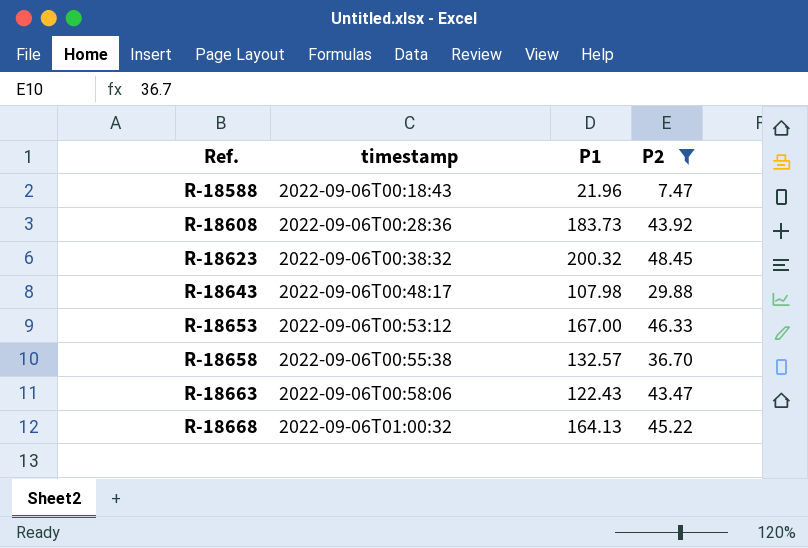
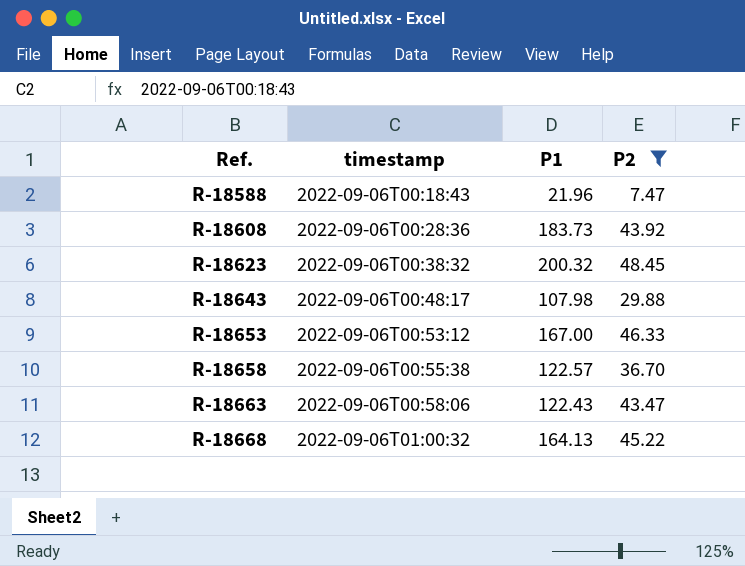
R-18658 | P1: 132.57 -> 122.57

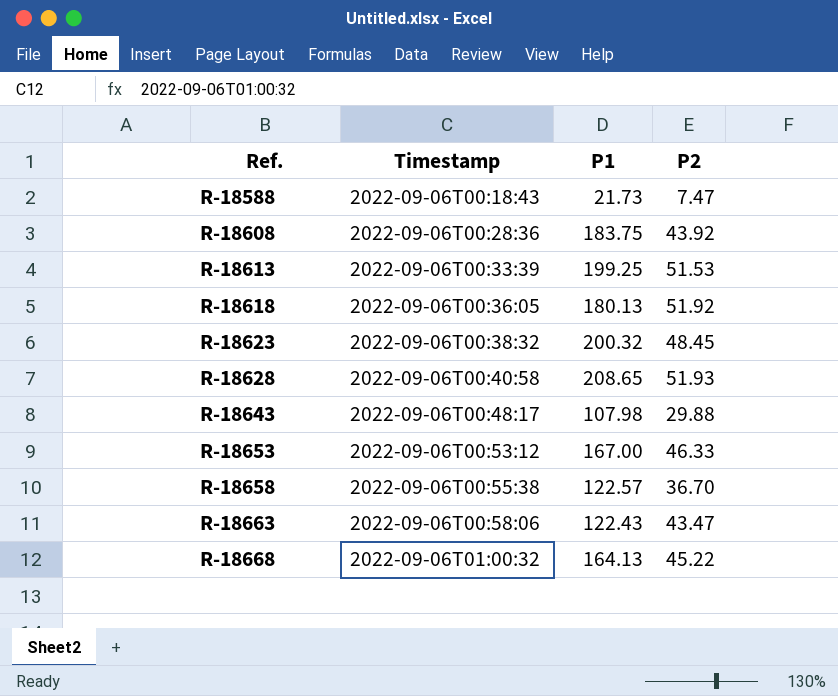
filter: P2 <= 48.45 -> none
column name: timestamp -> Timestamp
R-18588 | P1: 21.96 -> 21.73
R-18608 | P1: 183.73 -> 183.75

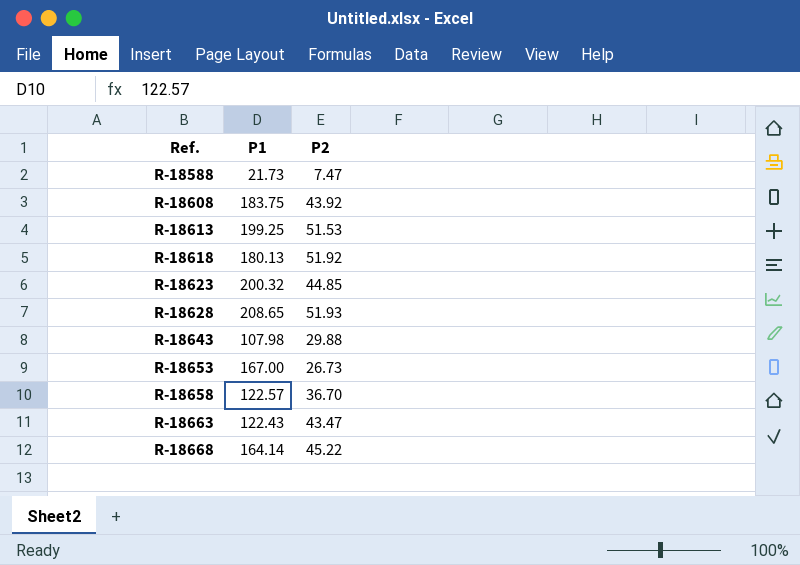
column Timestamp | position: 2 -> none
R-18623 | P2: 48.45 -> 44.85
R-18653 | P2: 46.33 -> 26.73
R-18668 | P1: 164.13 -> 164.14

